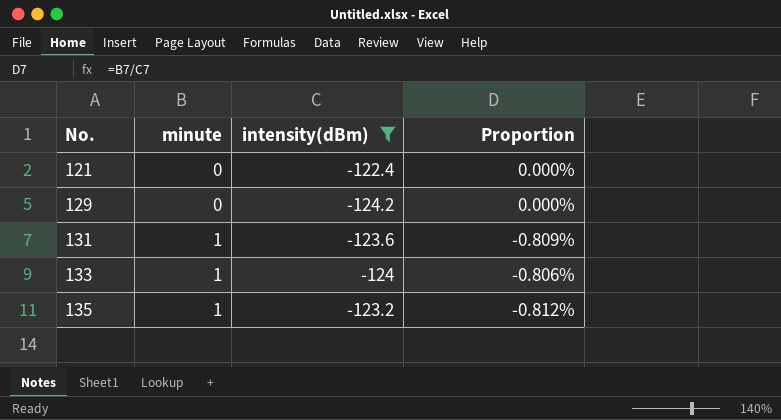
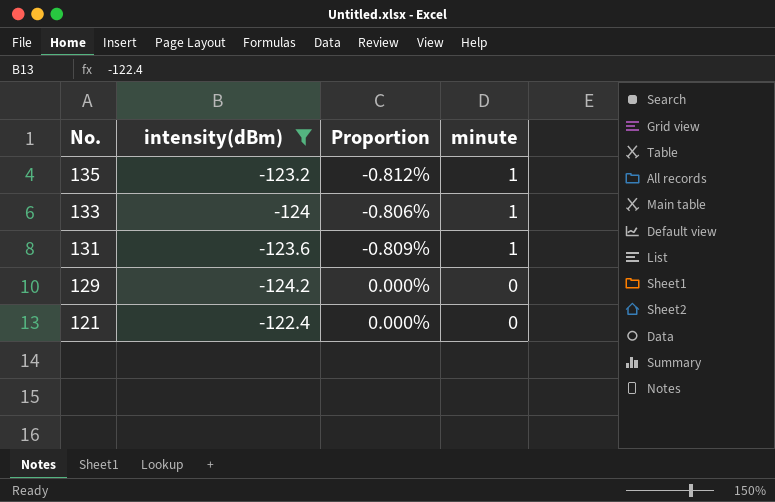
row order: No. ascending -> No. descending
column minute | position: 2 -> 4

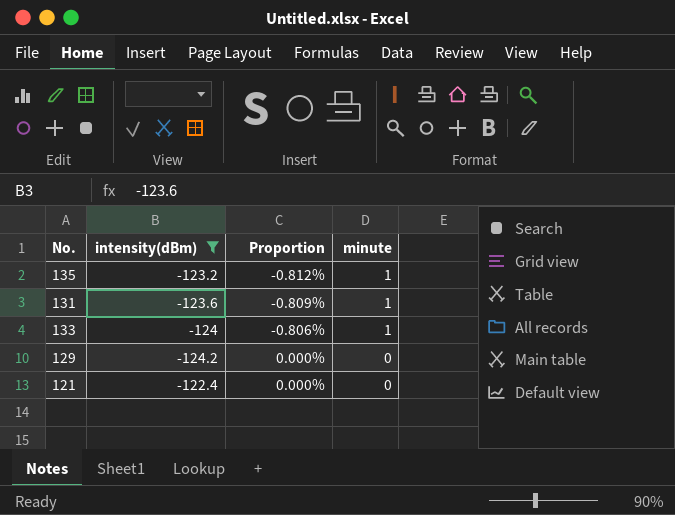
row order: No. descending -> Proportion ascending

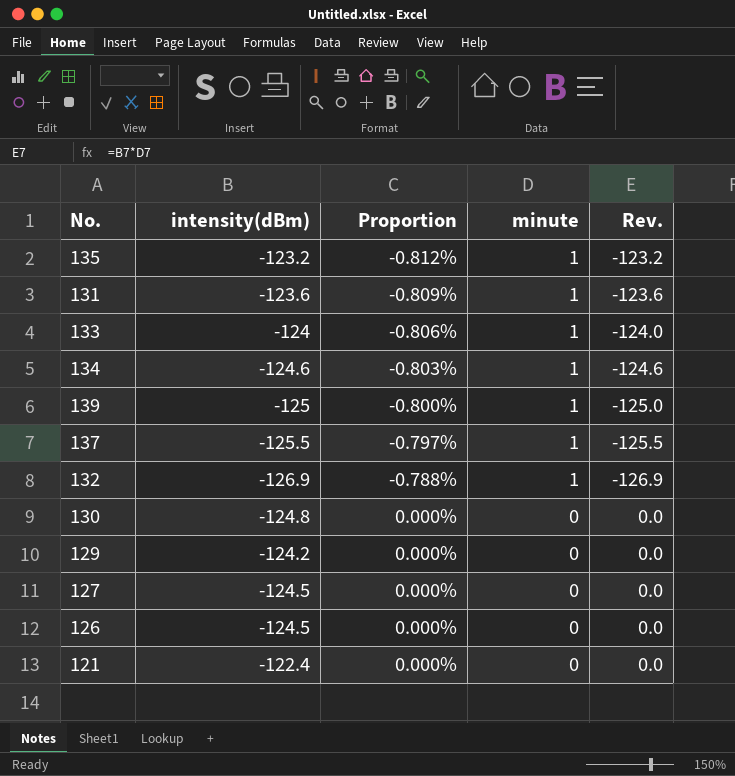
filter: intensity(dBm) >= -124.2 -> none
column Rev. | formula: none -> [intensity(dBm)] * [minute]

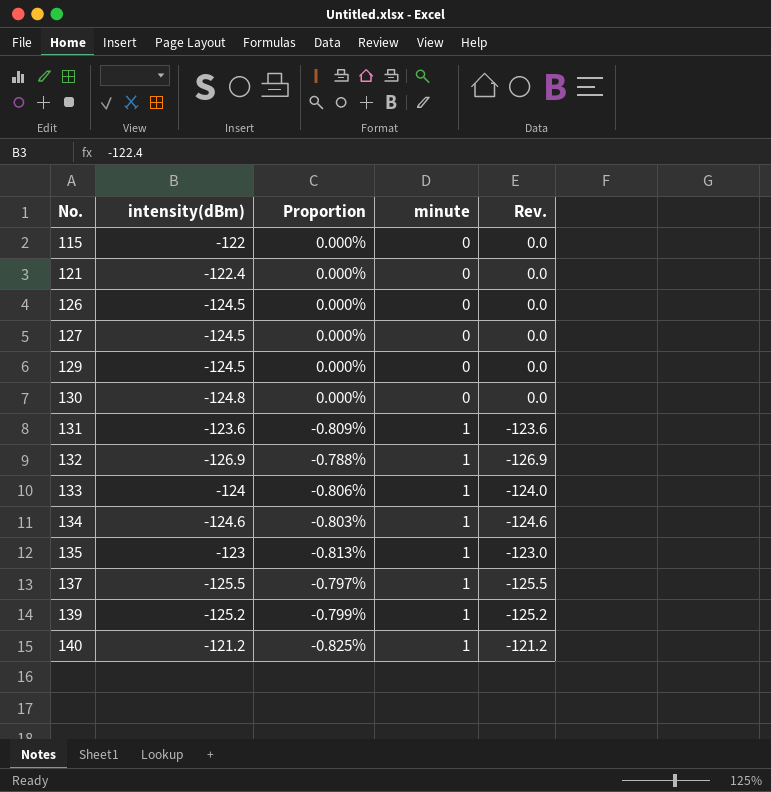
row order: Proportion ascending -> No. ascending
row 115: none -> -122 | 0.000% | 0 | 0.0
129 | intensity(dBm): -124.2 -> -124.5
135 | intensity(dBm): -123.2 -> -123
135 | Proportion: -0.812% -> -0.813%
135 | Rev.: -123.2 -> -123.0
139 | intensity(dBm): -125 -> -125.2
139 | Proportion: -0.800% -> -0.799%
139 | Rev.: -125.0 -> -125.2
row 140: none -> -121.2 | -0.825% | 1 | -121.2

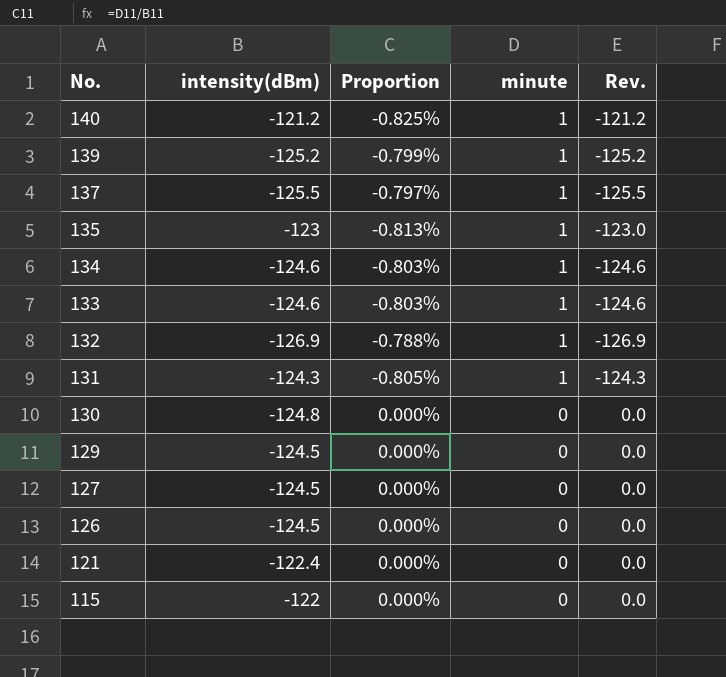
row order: No. ascending -> No. descending
133 | intensity(dBm): -124 -> -124.6
133 | Proportion: -0.806% -> -0.803%
133 | Rev.: -124.0 -> -124.6
131 | intensity(dBm): -123.6 -> -124.3
131 | Proportion: -0.809% -> -0.805%
131 | Rev.: -123.6 -> -124.3

